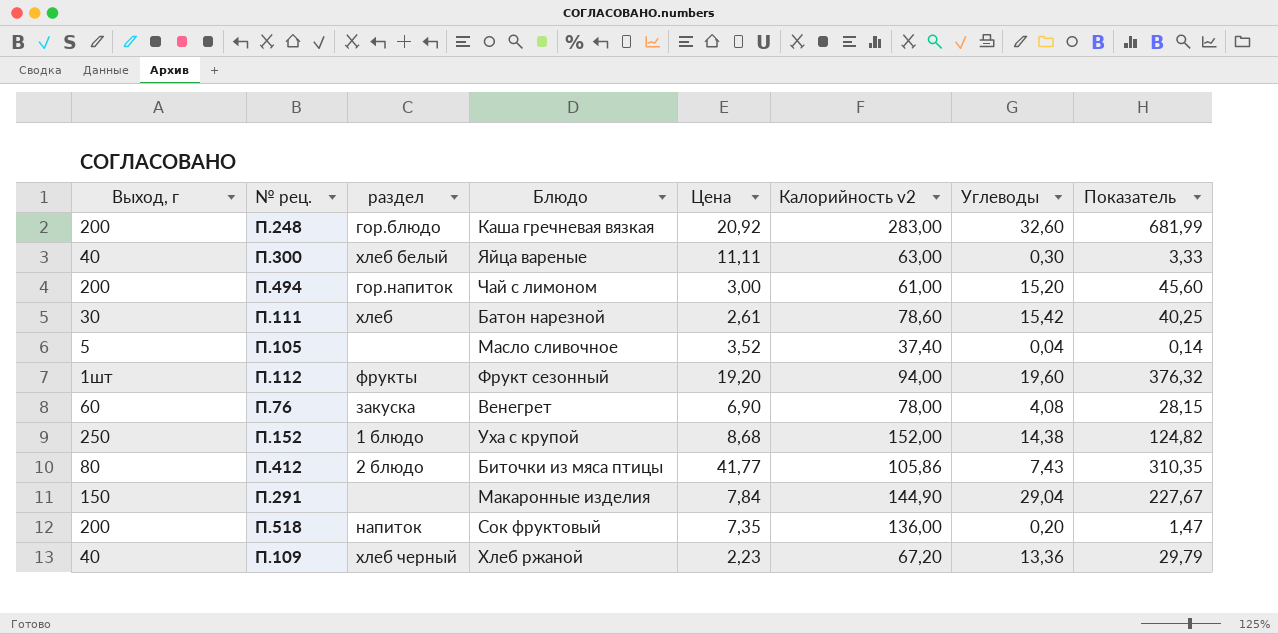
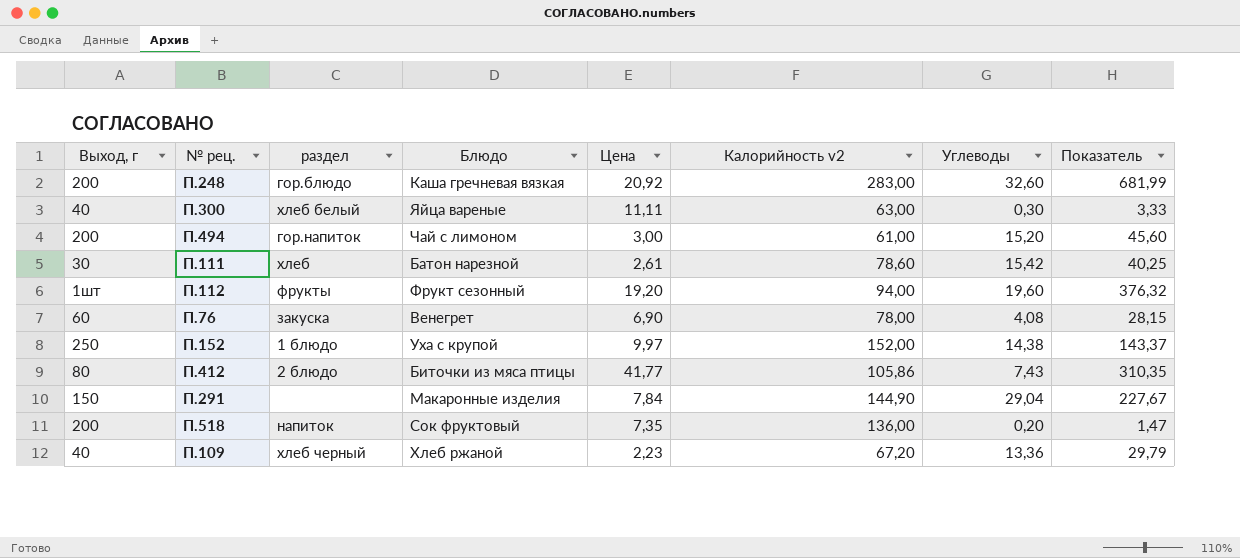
row П.105: 5 | none | Масло сливочное | 3,52 | 37,40 | 0,04 | 0,14 -> none
П.152 | Цена: 8,68 -> 9,97
П.152 | Показатель: 124,82 -> 143,37

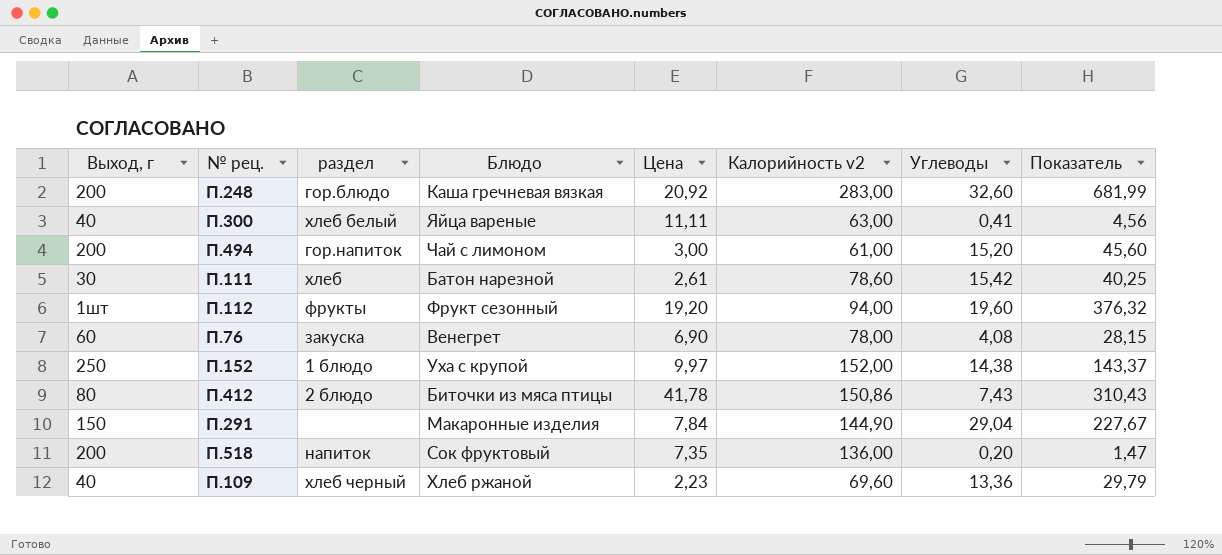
П.300 | Углеводы: 0,30 -> 0,41
П.300 | Показатель: 3,33 -> 4,56
П.412 | Цена: 41,77 -> 41,78
П.412 | Калорийность v2: 105,86 -> 150,86
П.412 | Показатель: 310,35 -> 310,43
П.109 | Калорийность v2: 67,20 -> 69,60

